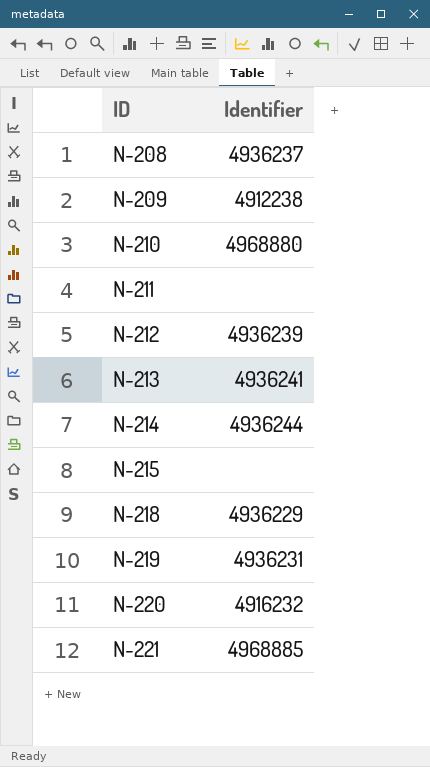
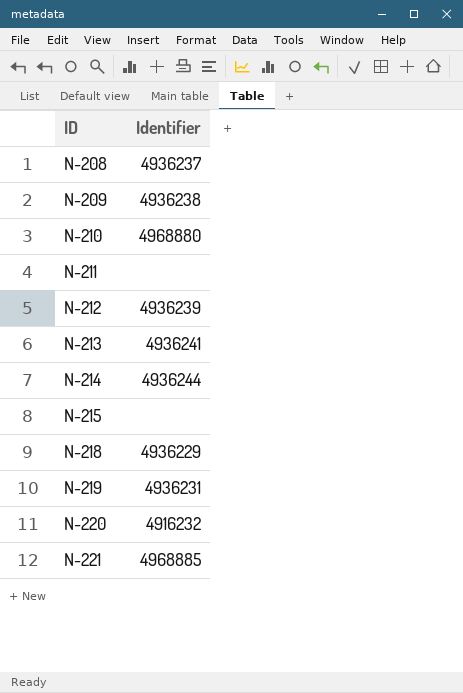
N-209 | Identifier: 4912238 -> 4936238

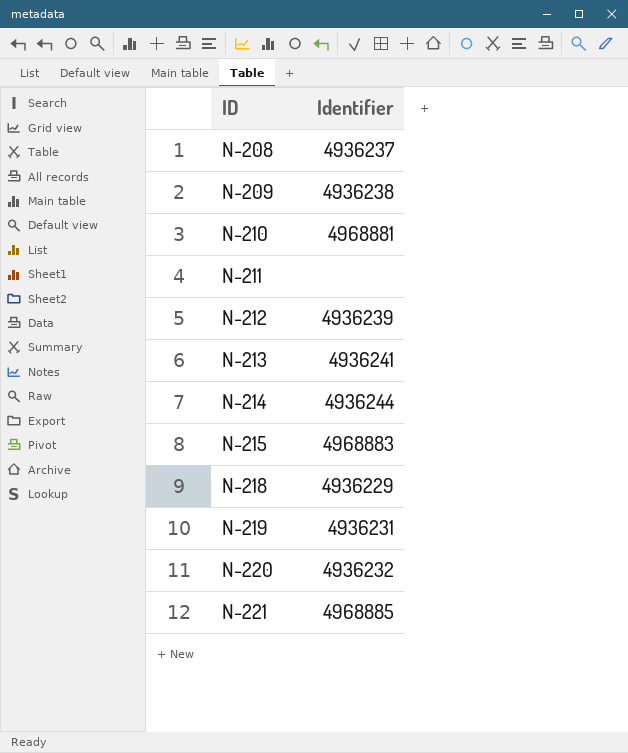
N-210 | Identifier: 4968880 -> 4968881
N-215 | Identifier: none -> 4968883
N-220 | Identifier: 4916232 -> 4936232

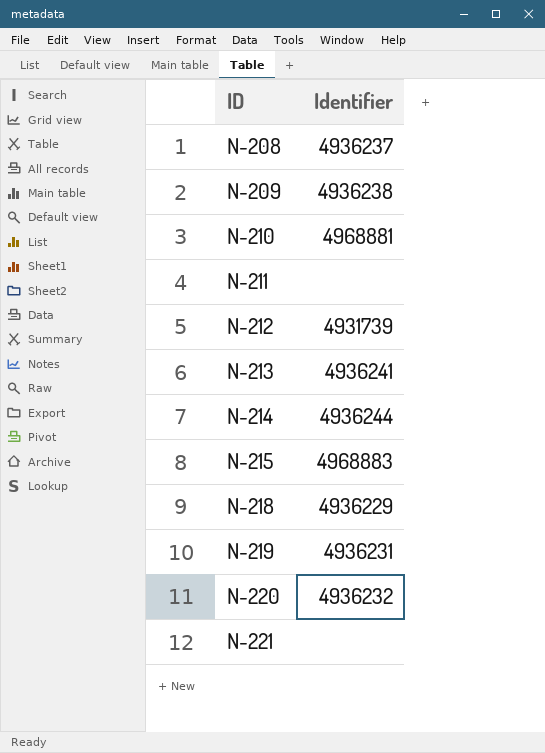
N-212 | Identifier: 4936239 -> 4931739
N-221 | Identifier: 4968885 -> none

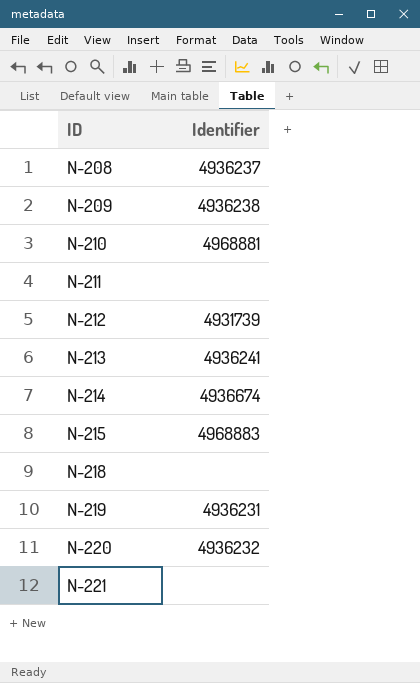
N-214 | Identifier: 4936244 -> 4936674
N-218 | Identifier: 4936229 -> none

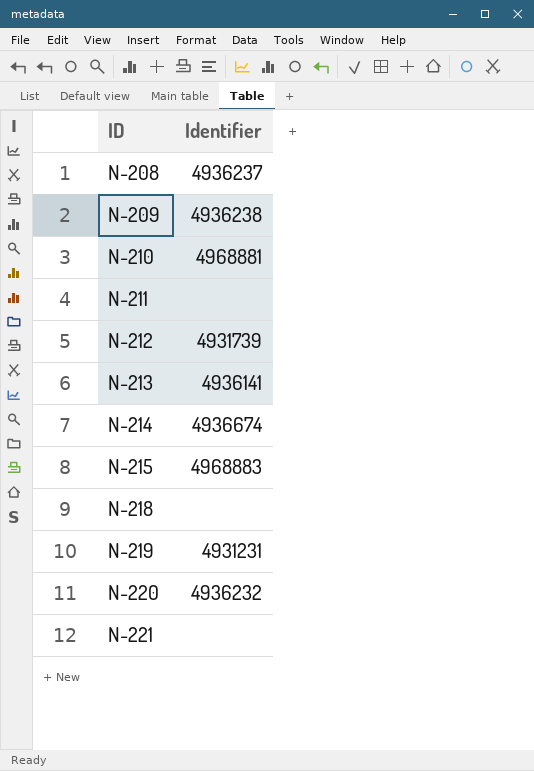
N-213 | Identifier: 4936241 -> 4936141
N-219 | Identifier: 4936231 -> 4931231

